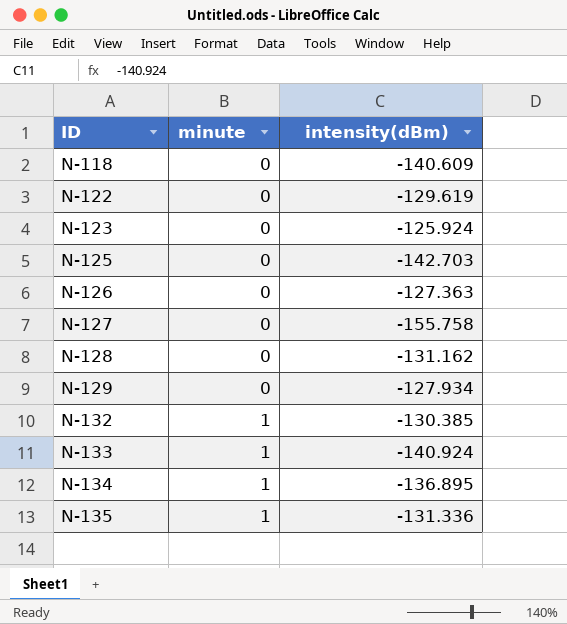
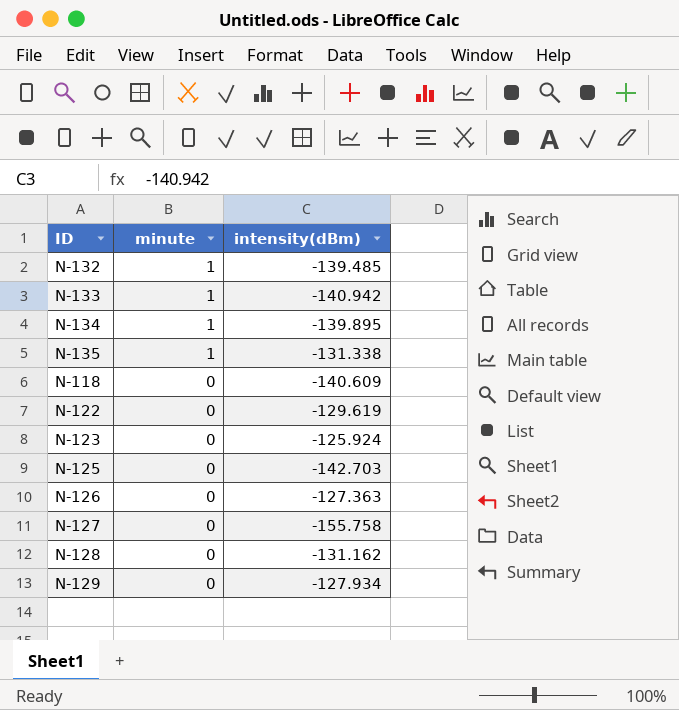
row order: ID ascending -> minute descending
N-132 | intensity(dBm): -130.385 -> -139.485
N-133 | intensity(dBm): -140.924 -> -140.942
N-134 | intensity(dBm): -136.895 -> -139.895
N-135 | intensity(dBm): -131.336 -> -131.338

